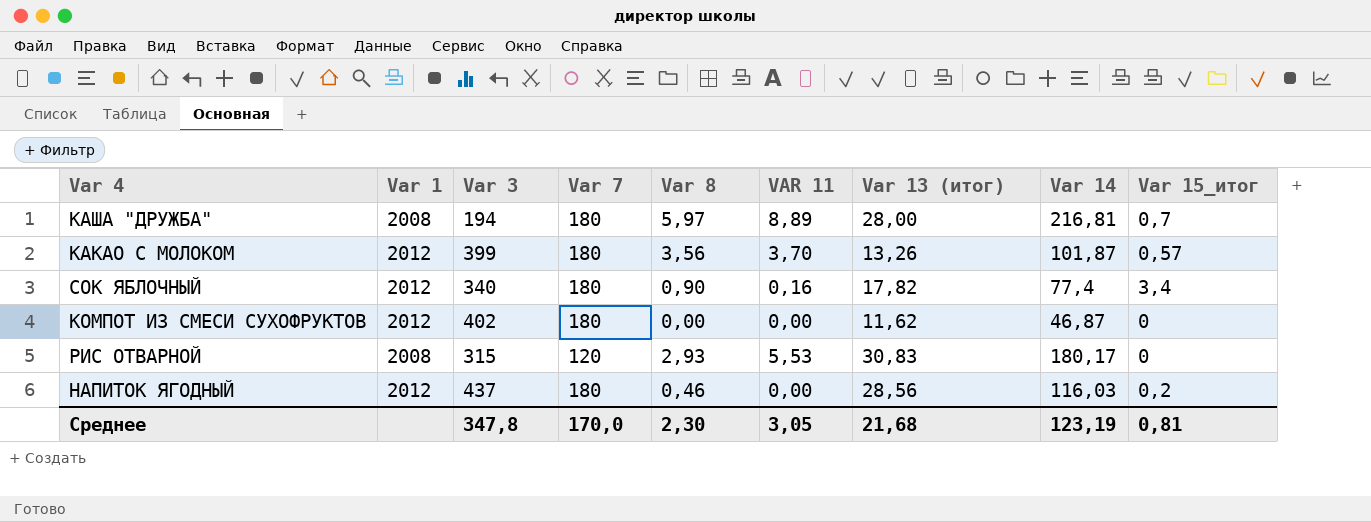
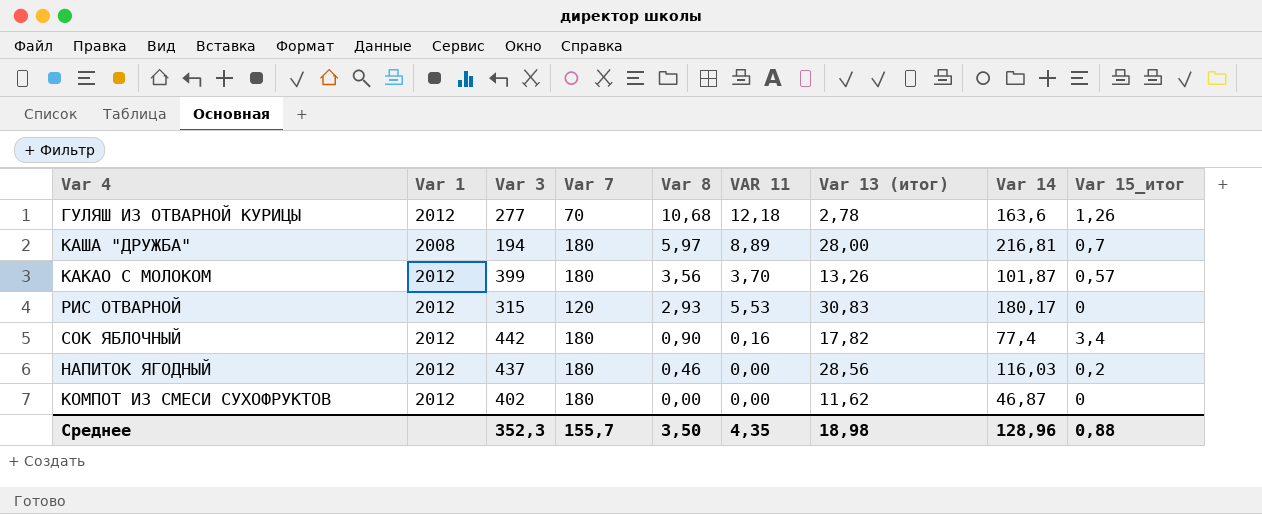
row order: none -> Var 8 descending
row ГУЛЯШ ИЗ ОТВАРНОЙ КУРИЦЫ: none -> 2012 | 277 | 70 | 10,68 | 12,18 | 2,78 | 163,6 | 1,26
РИС ОТВАРНОЙ | Var 1: 2008 -> 2012
СОК ЯБЛОЧНЫЙ | Var 3: 340 -> 442
Среднее | Var 3: 347,8 -> 352,3
Среднее | Var 7: 170,0 -> 155,7
Среднее | Var 8: 2,30 -> 3,50
Среднее | VAR 11: 3,05 -> 4,35
Среднее | Var 13 (итог): 21,68 -> 18,98
Среднее | Var 14: 123,19 -> 128,96
Среднее | Var 15_итог: 0,81 -> 0,88

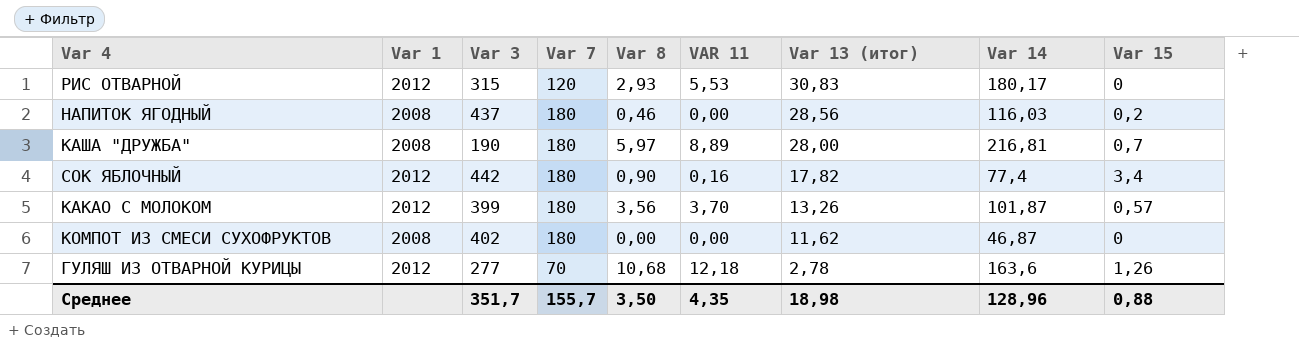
row order: Var 8 descending -> Var 13 (итог) descending
column name: Var 15_итог -> Var 15
НАПИТОК ЯГОДНЫЙ | Var 1: 2012 -> 2008
КАША "ДРУЖБА" | Var 3: 194 -> 190
КОМПОТ ИЗ СМЕСИ СУХОФРУКТОВ | Var 1: 2012 -> 2008
Среднее | Var 3: 352,3 -> 351,7

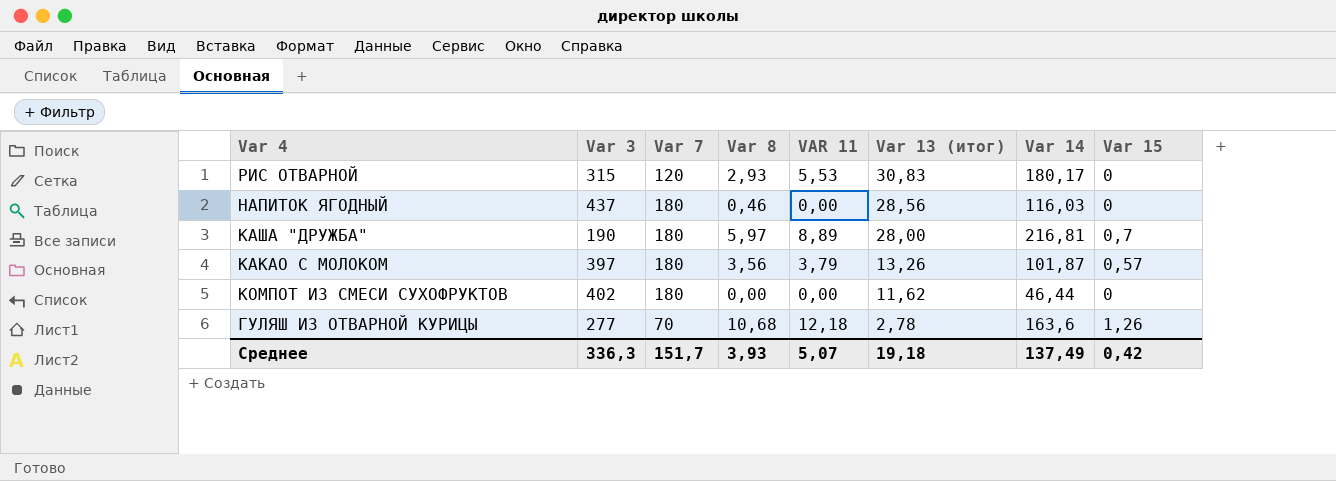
column Var 1 | position: 2 -> none
row СОК ЯБЛОЧНЫЙ: 2012 | 442 | 180 | 0,90 | 0,16 | 17,82 | 77,4 | 3,4 -> none
НАПИТОК ЯГОДНЫЙ | Var 15: 0,2 -> 0
КАКАО С МОЛОКОМ | Var 3: 399 -> 397
КАКАО С МОЛОКОМ | VAR 11: 3,70 -> 3,79
КОМПОТ ИЗ СМЕСИ СУХОФРУКТОВ | Var 14: 46,87 -> 46,44
Среднее | Var 3: 351,7 -> 336,3
Среднее | Var 7: 155,7 -> 151,7
Среднее | Var 8: 3,50 -> 3,93
Среднее | VAR 11: 4,35 -> 5,07
Среднее | Var 13 (итог): 18,98 -> 19,18
Среднее | Var 14: 128,96 -> 137,49
Среднее | Var 15: 0,88 -> 0,42

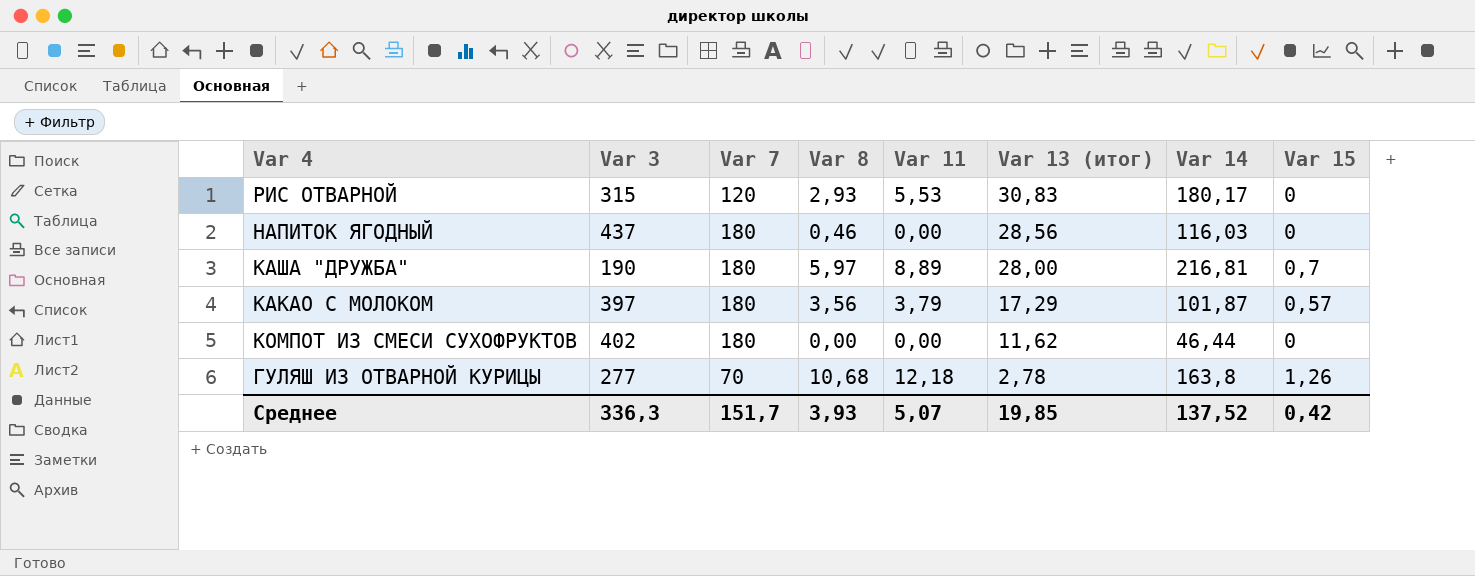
column name: VAR 11 -> Var 11
КАКАО С МОЛОКОМ | Var 13 (итог): 13,26 -> 17,29
ГУЛЯШ ИЗ ОТВАРНОЙ КУРИЦЫ | Var 14: 163,6 -> 163,8
Среднее | Var 13 (итог): 19,18 -> 19,85
Среднее | Var 14: 137,49 -> 137,52

